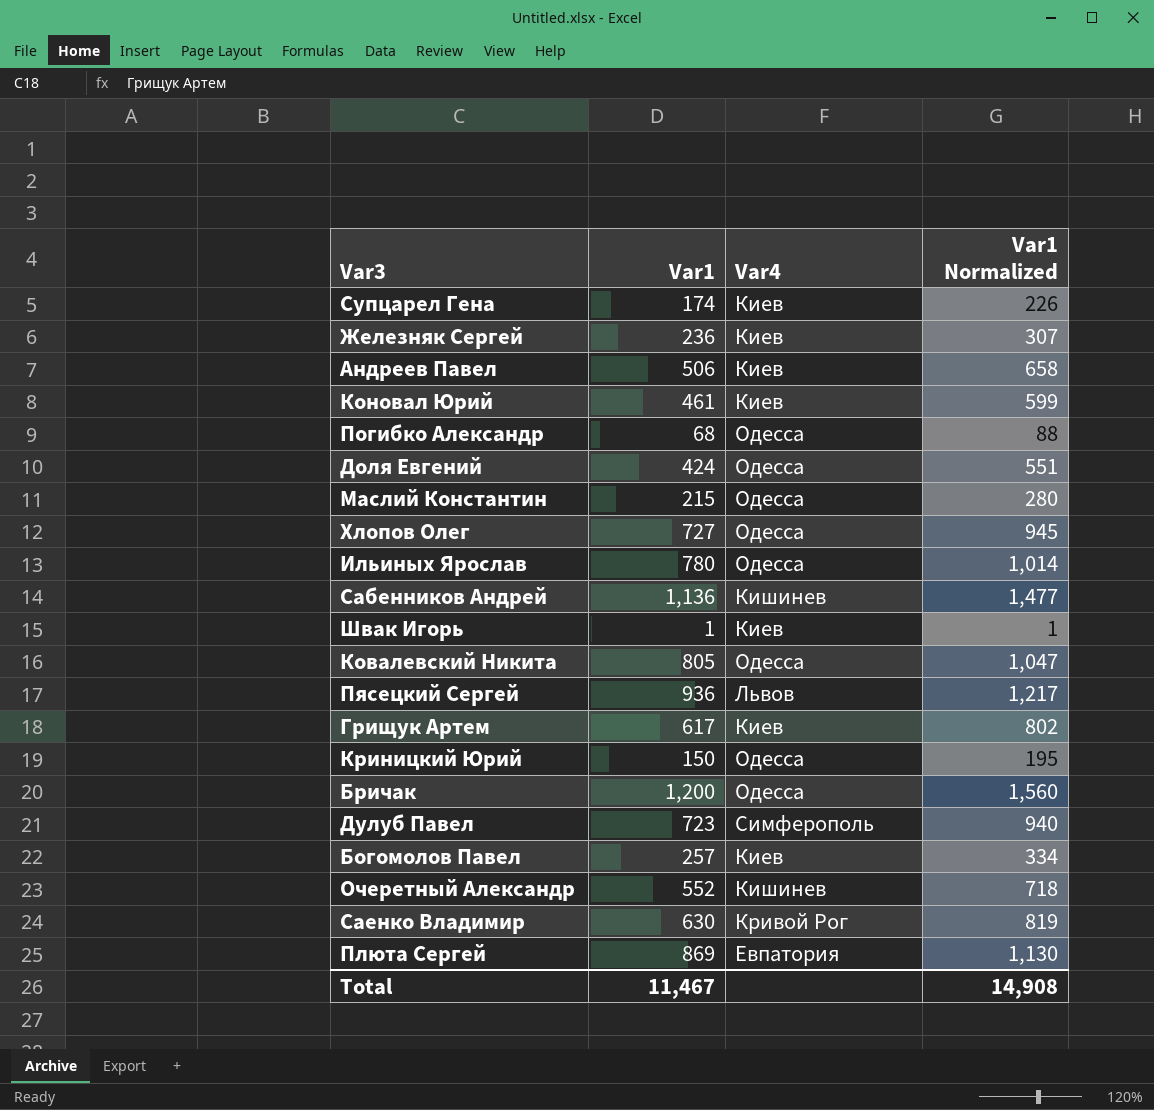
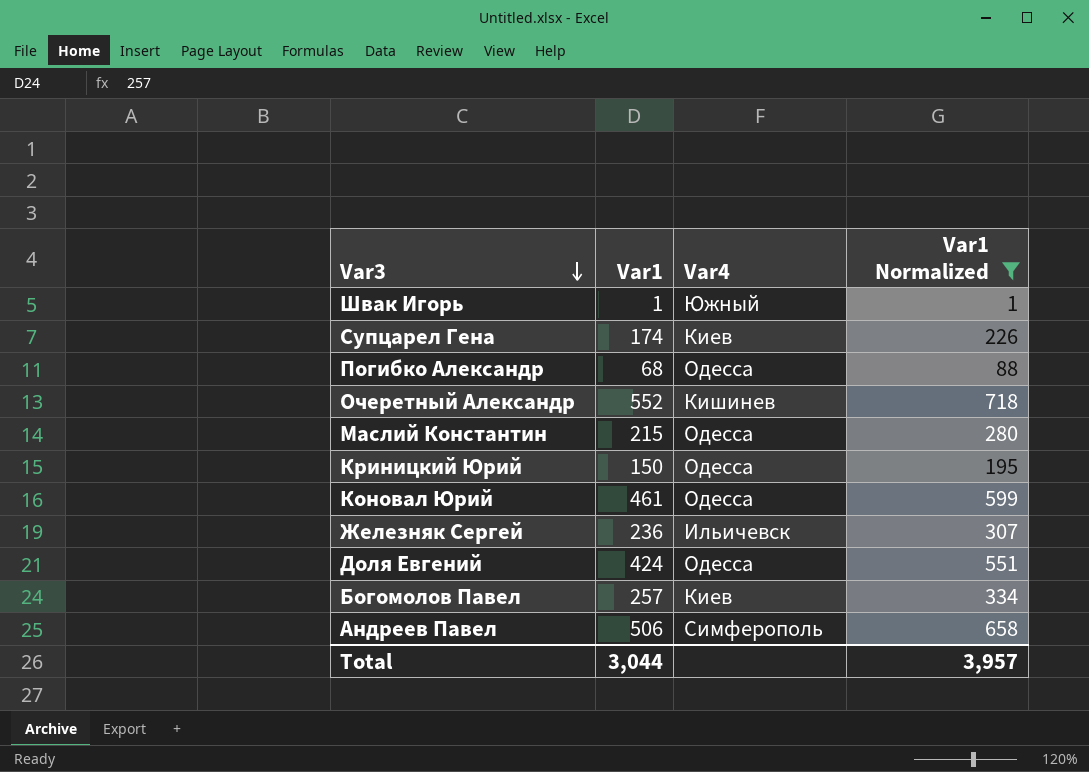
filter: none -> Var1 Normalized <= 718
row order: none -> Var3 descending
Швак Игорь | Var4: Киев -> Южный
Коновал Юрий | Var4: Киев -> Одесса
Железняк Сергей | Var4: Киев -> Ильичевск
Андреев Павел | Var4: Киев -> Симферополь
Total | Var1: 11,467 -> 3,044
Total | Var1 Normalized: 14,908 -> 3,957

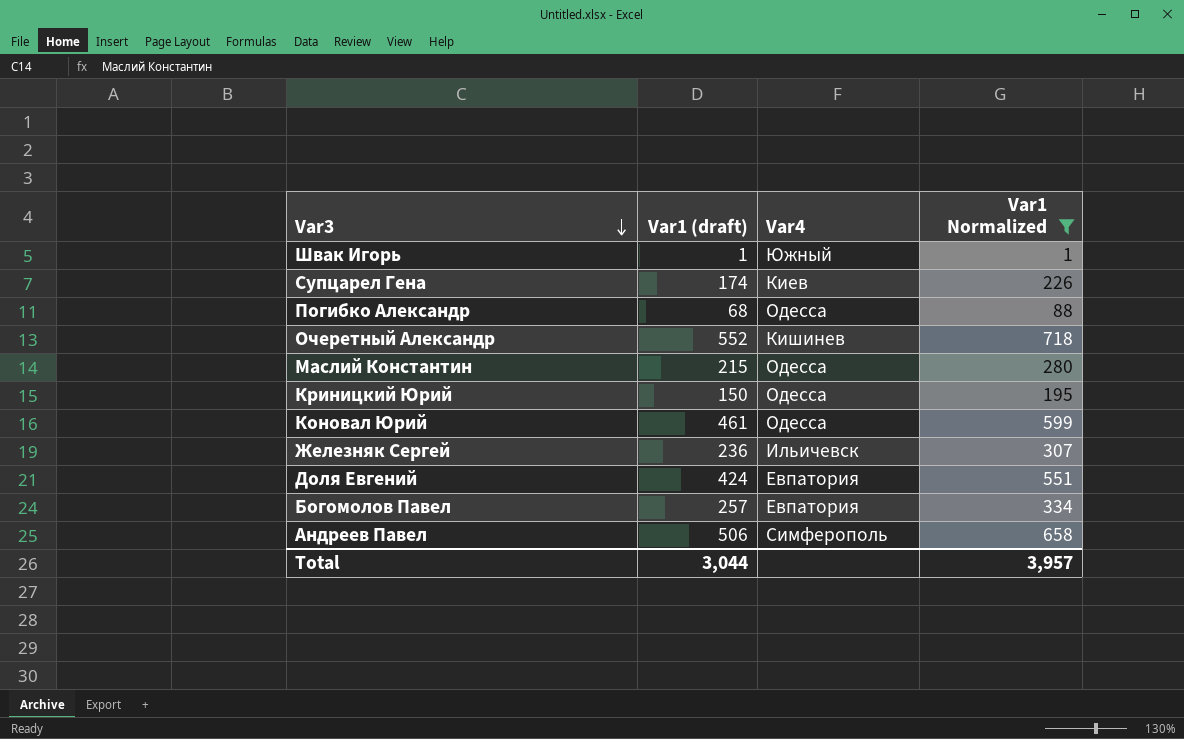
column name: Var1 -> Var1 (draft)
Доля Евгений | Var4: Одесса -> Евпатория
Богомолов Павел | Var4: Киев -> Евпатория

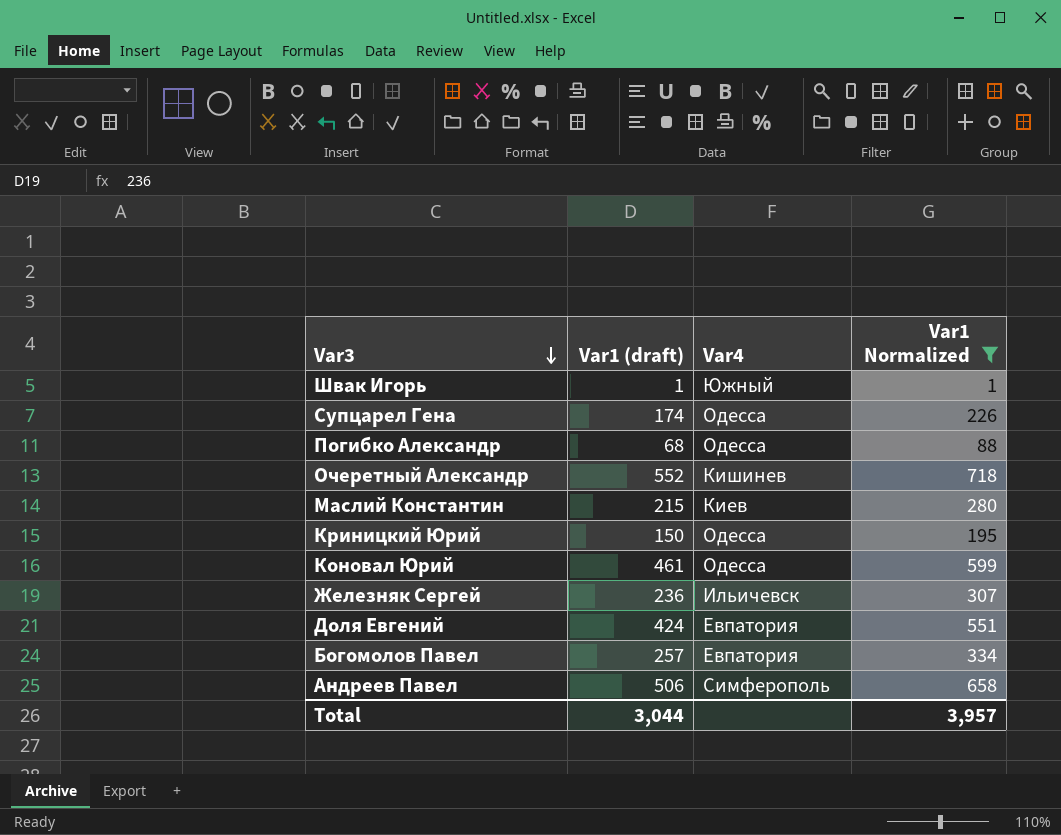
Супцарел Гена | Var4: Киев -> Одесса
Маслий Константин | Var4: Одесса -> Киев

